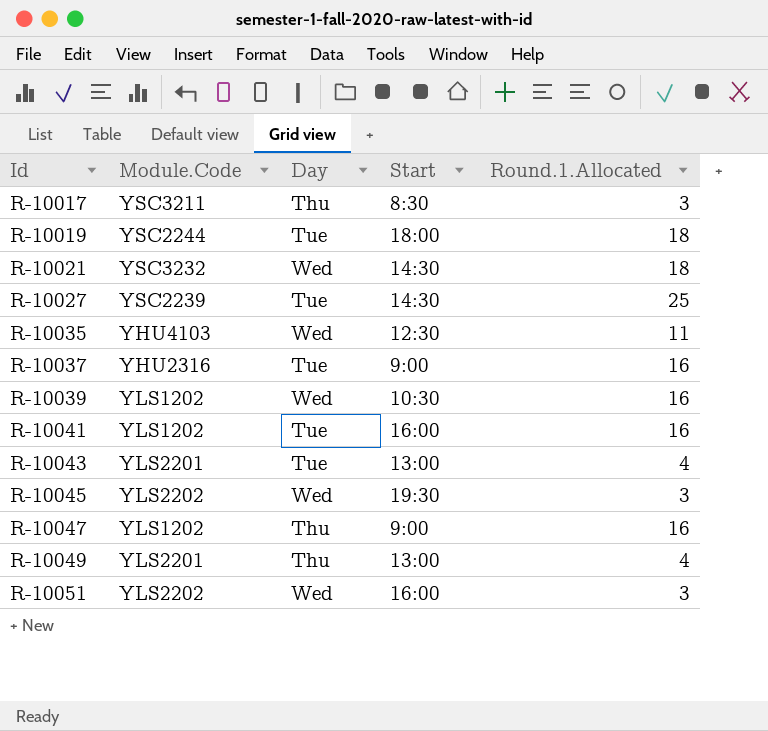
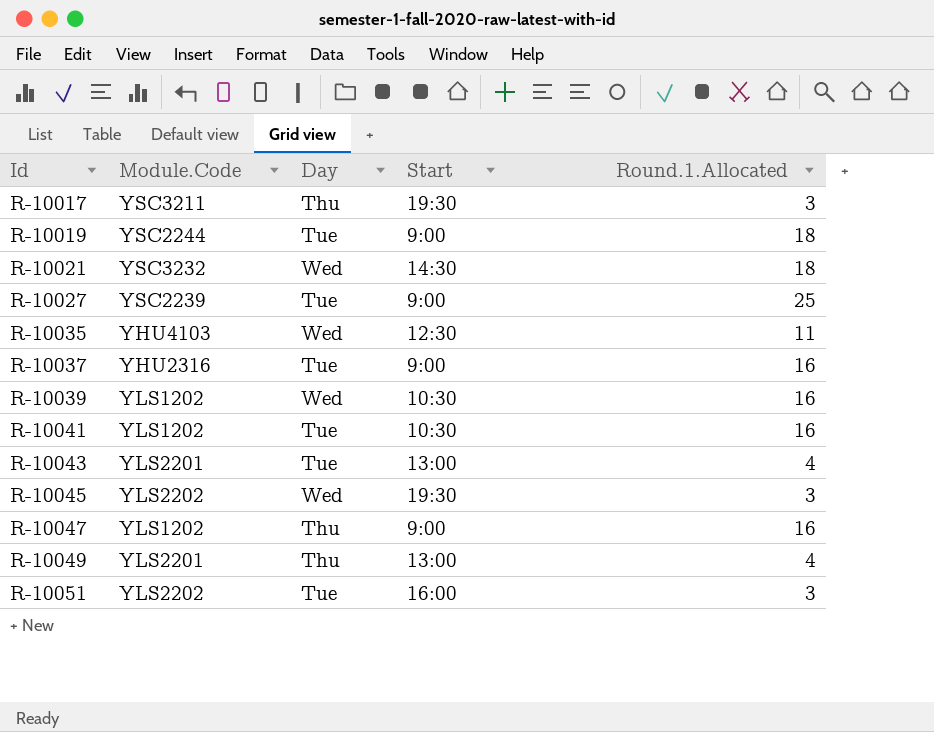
R-10017 | Start: 8:30 -> 19:30
R-10019 | Start: 18:00 -> 9:00
R-10027 | Start: 14:30 -> 9:00
R-10041 | Start: 16:00 -> 10:30
R-10051 | Day: Wed -> Tue

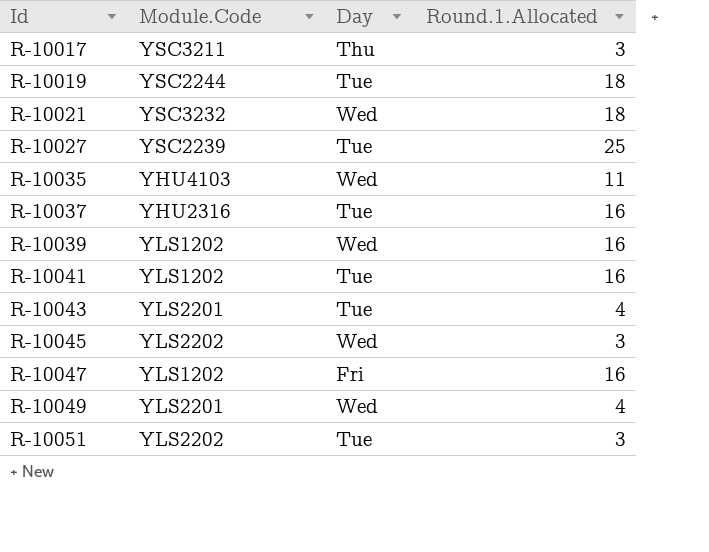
column Start | position: 4 -> none
R-10047 | Day: Thu -> Fri
R-10049 | Day: Thu -> Wed

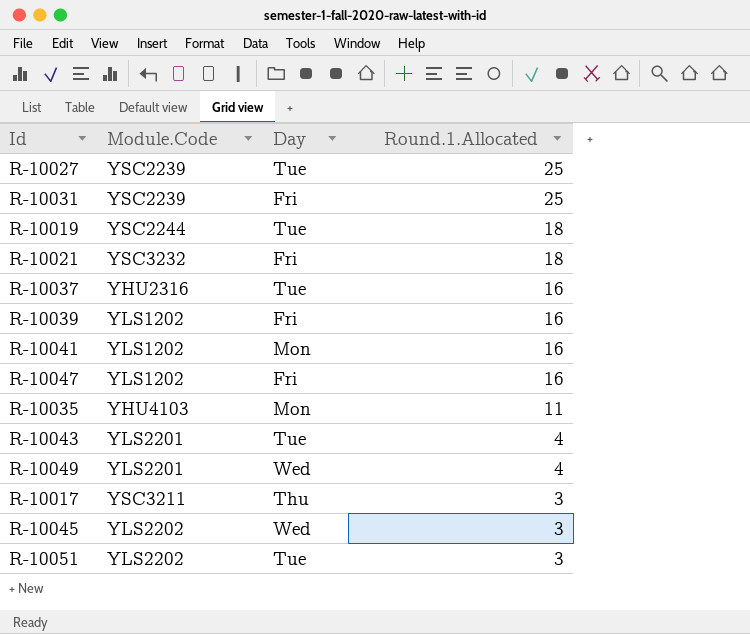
row order: Id ascending -> Round.1.Allocated descending
row R-10031: none -> YSC2239 | Fri | 25
R-10021 | Day: Wed -> Fri
R-10039 | Day: Wed -> Fri
R-10041 | Day: Tue -> Mon
R-10035 | Day: Wed -> Mon

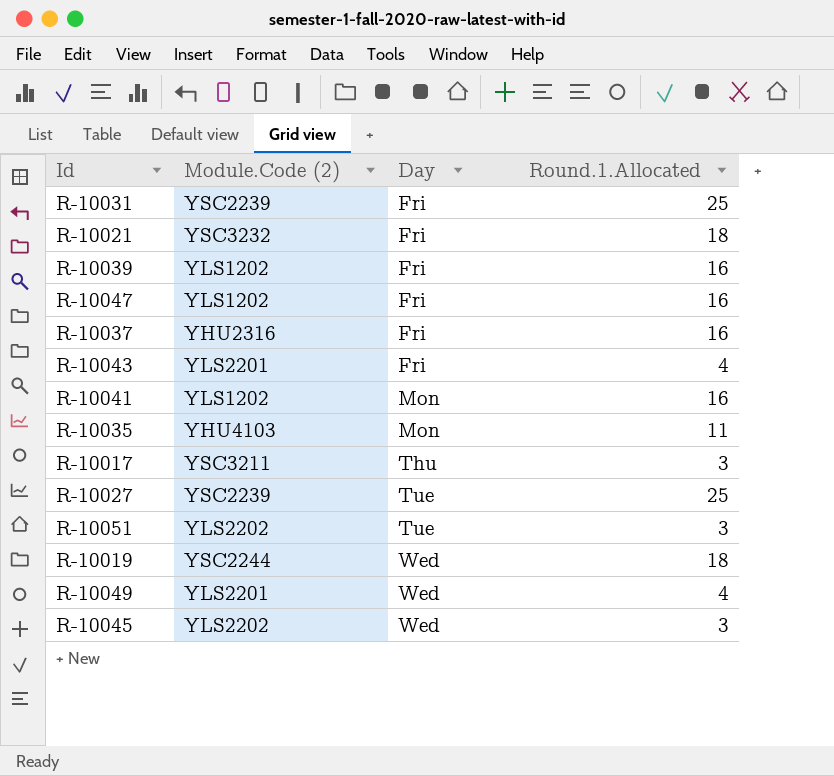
row order: Round.1.Allocated descending -> Day ascending
column name: Module.Code -> Module.Code (2)
R-10037 | Day: Tue -> Fri
R-10043 | Day: Tue -> Fri
R-10019 | Day: Tue -> Wed

